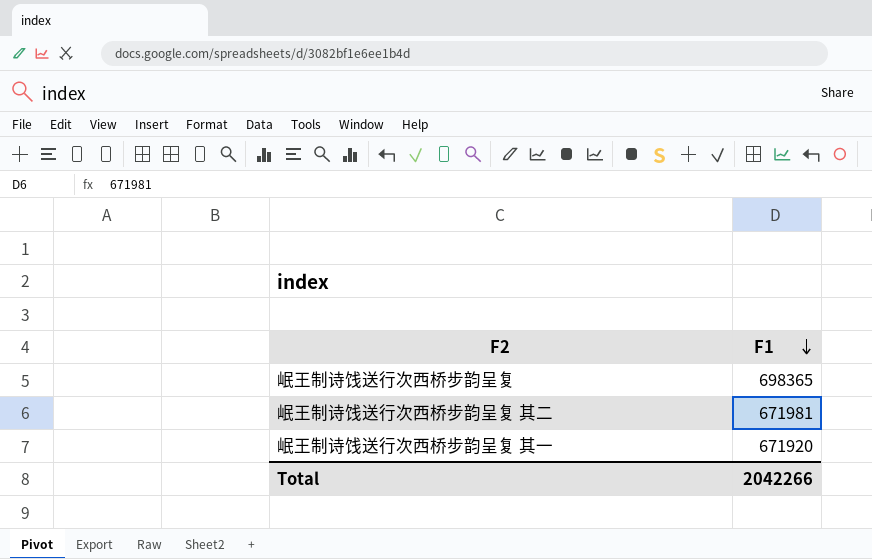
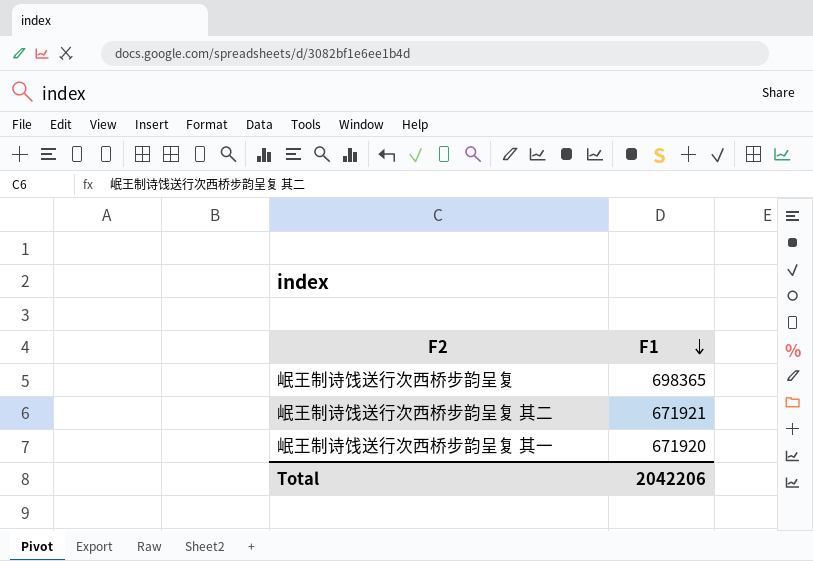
岷王制诗饯送行次西桥步韵呈复 其二 | F1: 671981 -> 671921
Total | F1: 2042266 -> 2042206

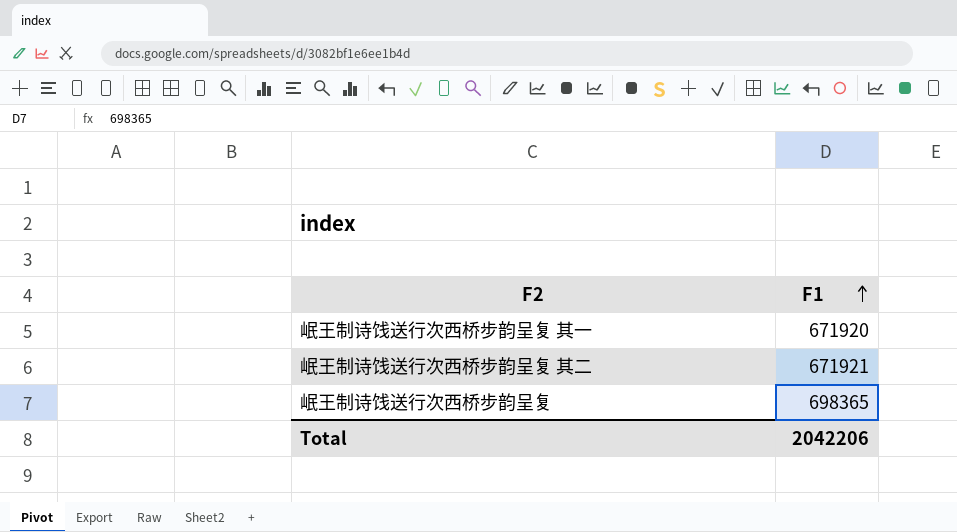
row order: F1 descending -> F1 ascending

